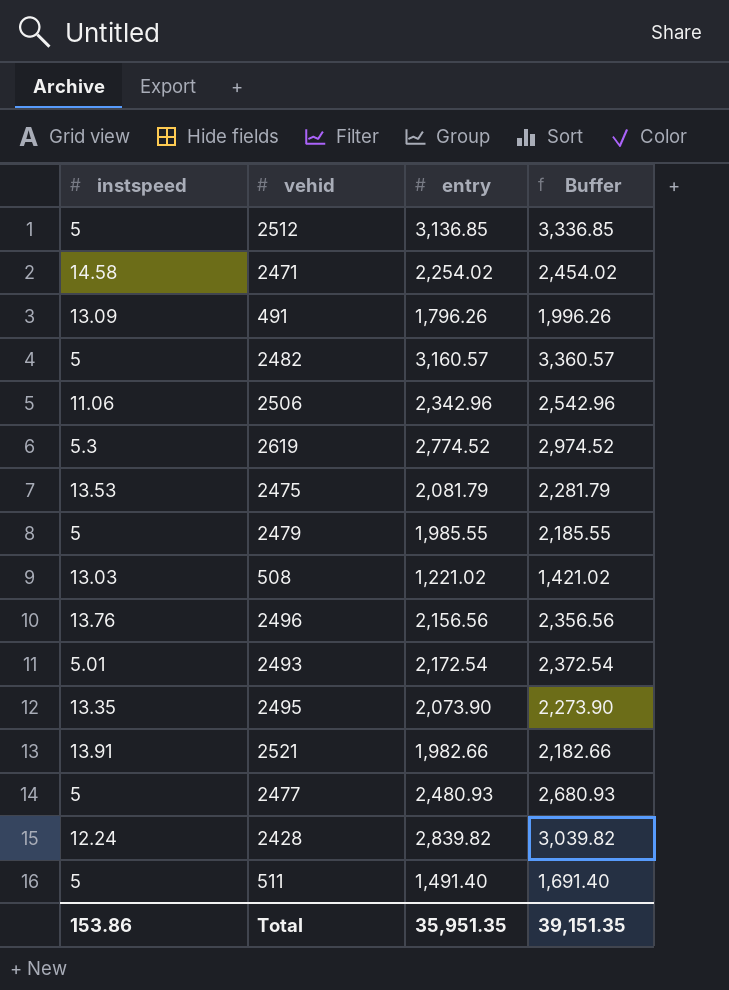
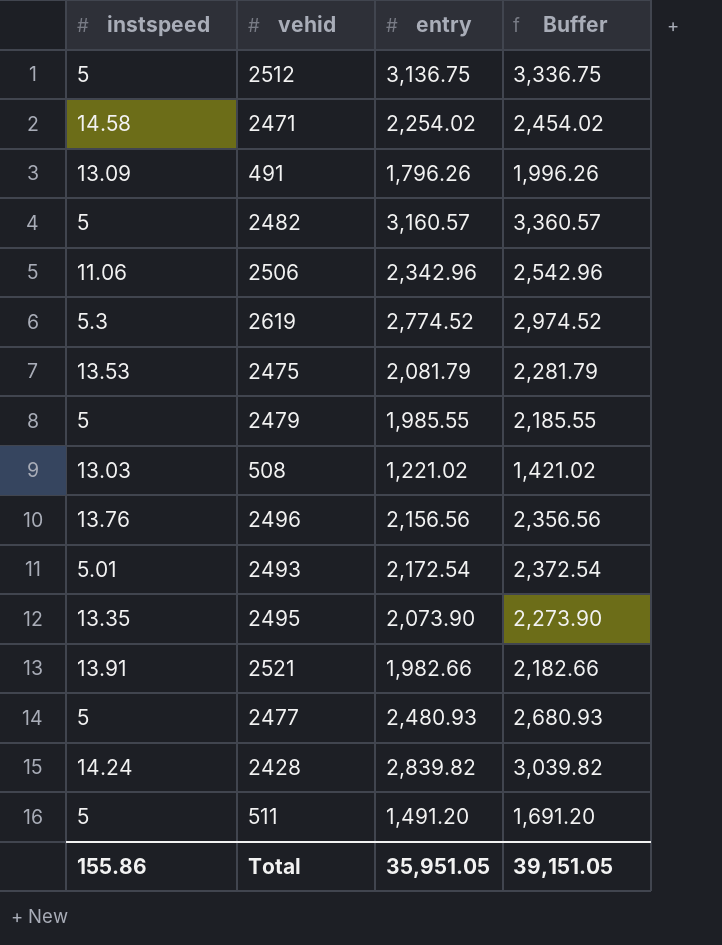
2512 | entry: 3,136.85 -> 3,136.75
2512 | Buffer: 3,336.85 -> 3,336.75
2428 | instspeed: 12.24 -> 14.24
511 | entry: 1,491.40 -> 1,491.20
511 | Buffer: 1,691.40 -> 1,691.20
Total | instspeed: 153.86 -> 155.86
Total | entry: 35,951.35 -> 35,951.05
Total | Buffer: 39,151.35 -> 39,151.05

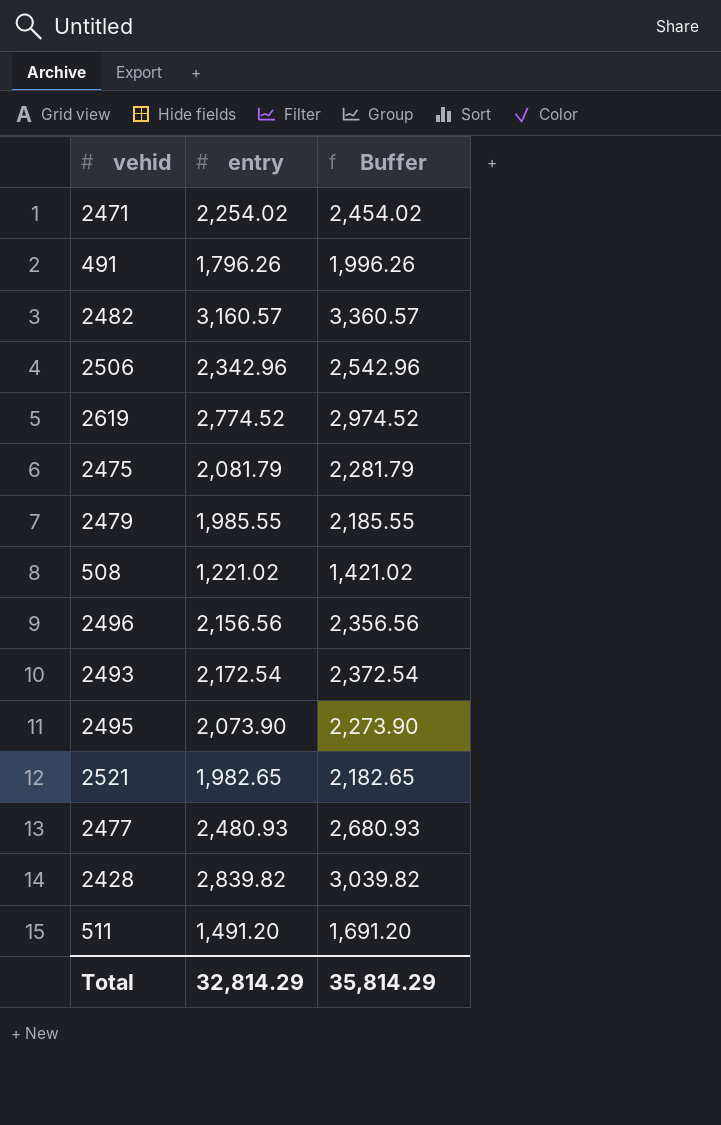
column instspeed | position: 1 -> none
row 2512: 5 | 3,136.75 | 3,336.75 -> none
2521 | entry: 1,982.66 -> 1,982.65
2521 | Buffer: 2,182.66 -> 2,182.65
Total | entry: 35,951.05 -> 32,814.29
Total | Buffer: 39,151.05 -> 35,814.29

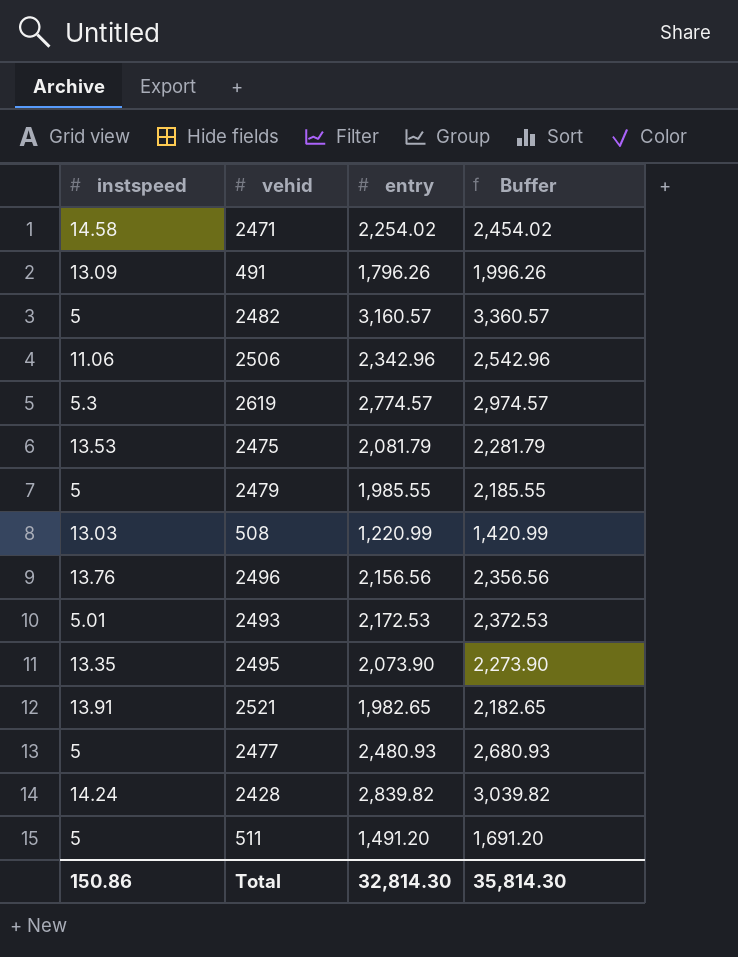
column instspeed | position: none -> 1
2619 | entry: 2,774.52 -> 2,774.57
2619 | Buffer: 2,974.52 -> 2,974.57
508 | entry: 1,221.02 -> 1,220.99
508 | Buffer: 1,421.02 -> 1,420.99
2493 | entry: 2,172.54 -> 2,172.53
2493 | Buffer: 2,372.54 -> 2,372.53
Total | entry: 32,814.29 -> 32,814.30
Total | Buffer: 35,814.29 -> 35,814.30

